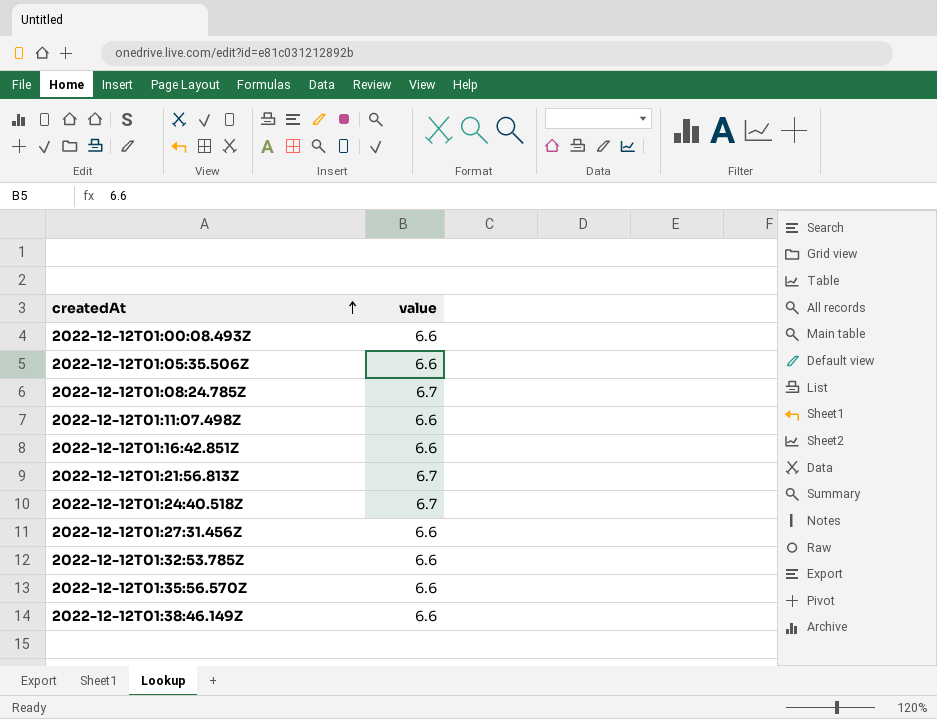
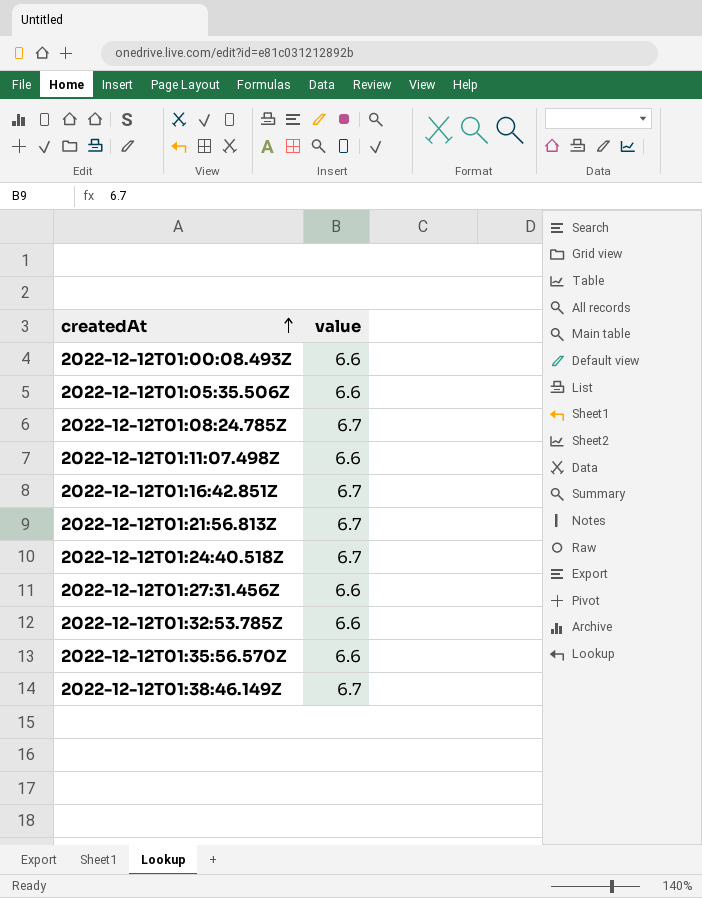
2022-12-12T01:16:42.851Z | value: 6.6 -> 6.7
2022-12-12T01:38:46.149Z | value: 6.6 -> 6.7

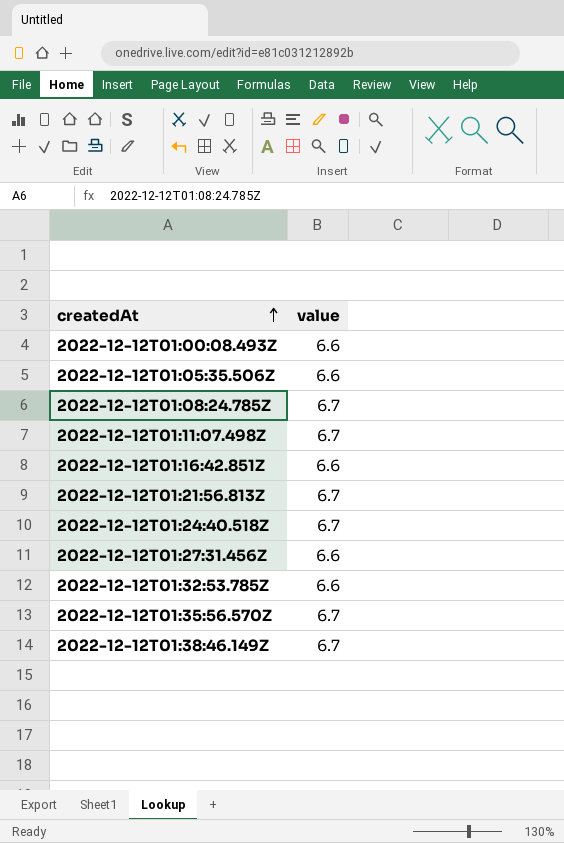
2022-12-12T01:11:07.498Z | value: 6.6 -> 6.7
2022-12-12T01:16:42.851Z | value: 6.7 -> 6.6
2022-12-12T01:35:56.570Z | value: 6.6 -> 6.7

